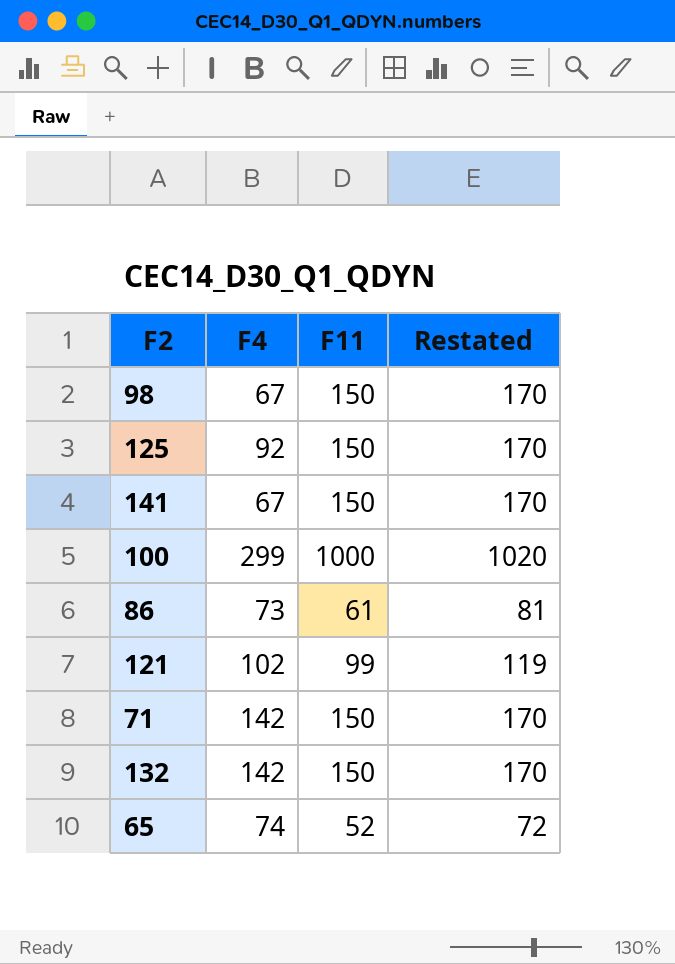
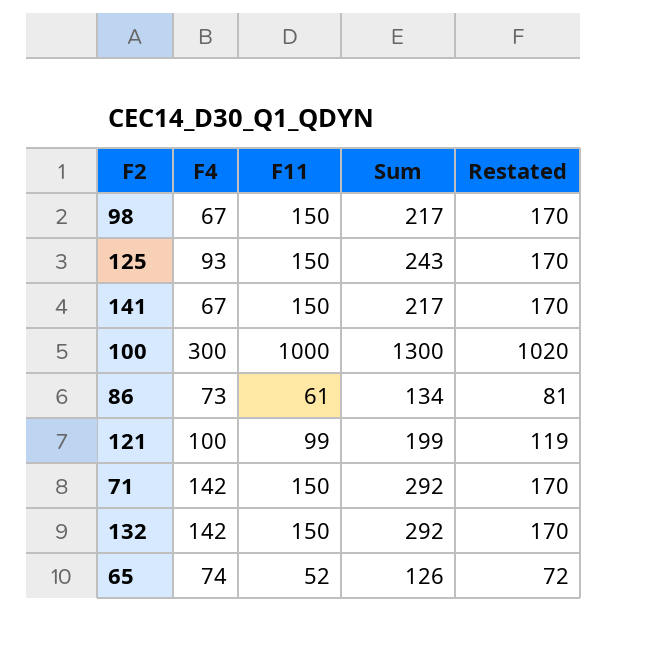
column Sum | formula: none -> [F4] + [F11]
125 | F4: 92 -> 93
100 | F4: 299 -> 300
121 | F4: 102 -> 100

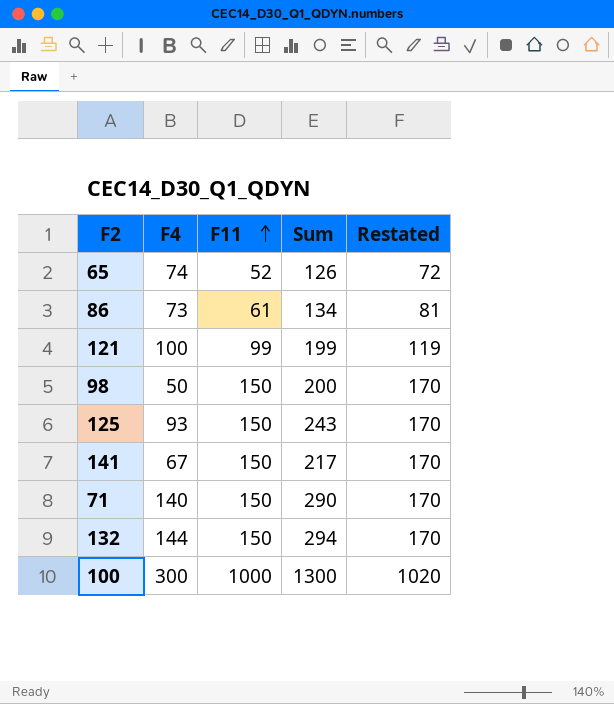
row order: none -> F11 ascending
98 | F4: 67 -> 50
98 | Sum: 217 -> 200
71 | F4: 142 -> 140
71 | Sum: 292 -> 290
132 | F4: 142 -> 144
132 | Sum: 292 -> 294

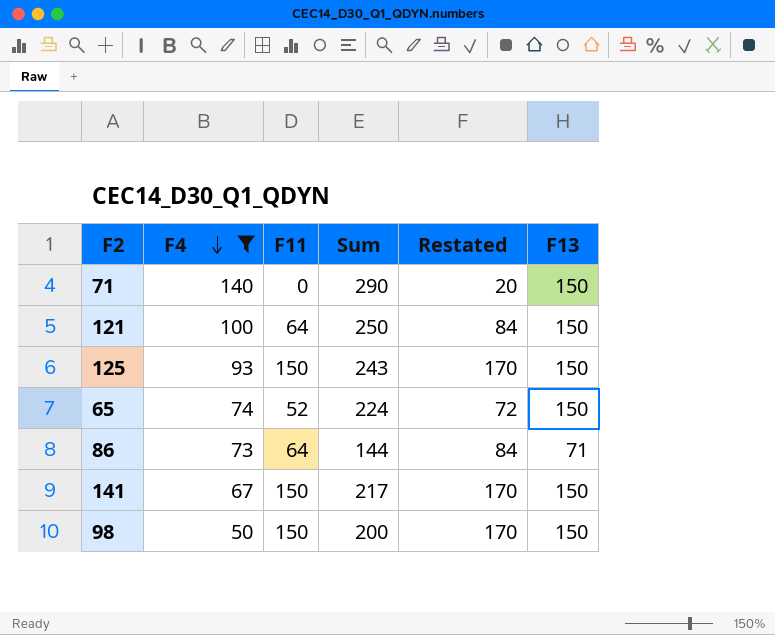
filter: none -> F4 <= 140
row order: F11 ascending -> F4 descending
column Sum | formula: [F4] + [F11] -> [F4] + [F13]
column F13 | position: none -> 6
71 | F11: 150 -> 0
71 | Restated: 170 -> 20
121 | F11: 99 -> 64
121 | Restated: 119 -> 84
86 | F11: 61 -> 64
86 | Restated: 81 -> 84

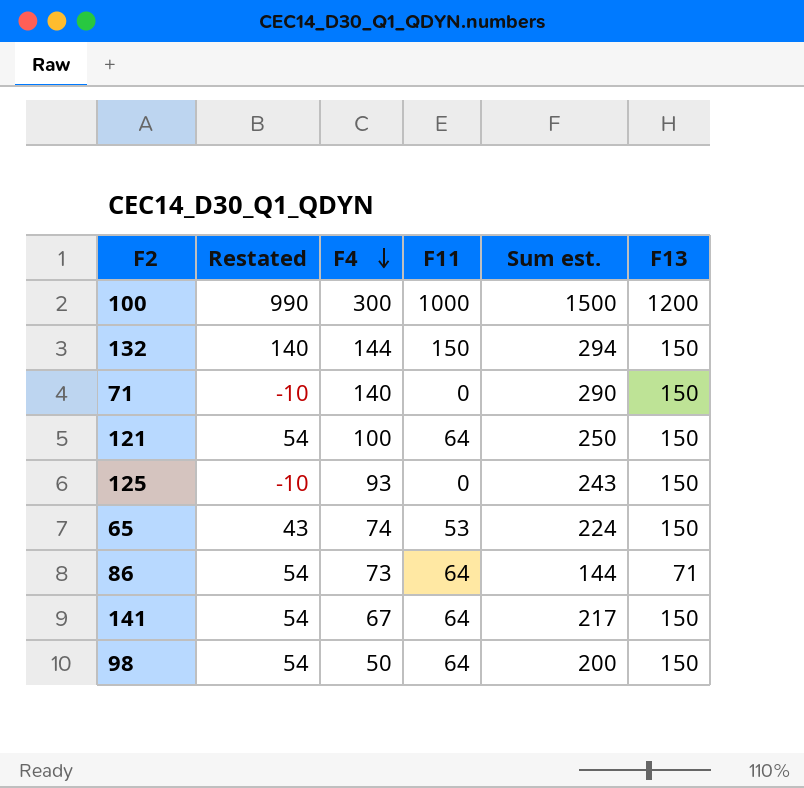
filter: F4 <= 140 -> none
column Restated | formula: [F11] + 20 -> [F11] - 10
column Restated | position: 5 -> 2
column name: Sum -> Sum est.
125 | F11: 150 -> 0
65 | F11: 52 -> 53
141 | F11: 150 -> 64
98 | F11: 150 -> 64

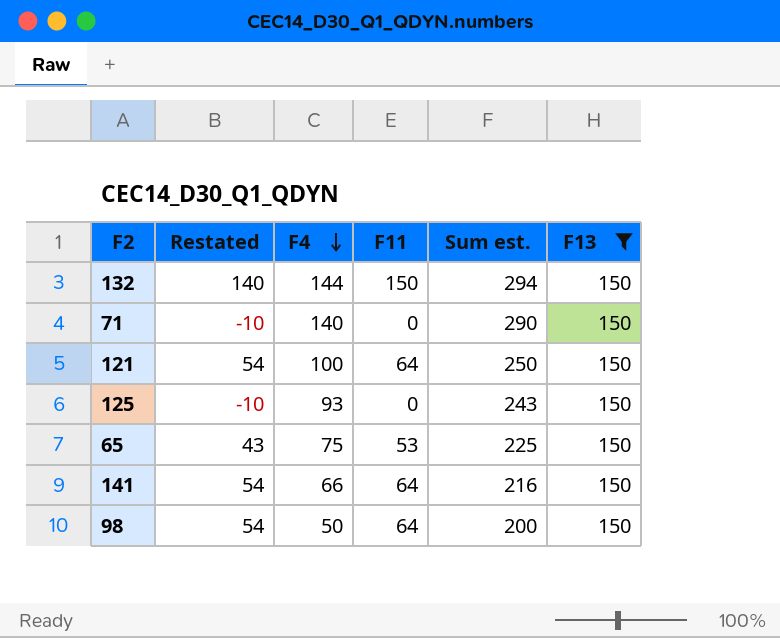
filter: none -> F13 = 150
65 | F4: 74 -> 75
65 | Sum est.: 224 -> 225
141 | F4: 67 -> 66
141 | Sum est.: 217 -> 216

